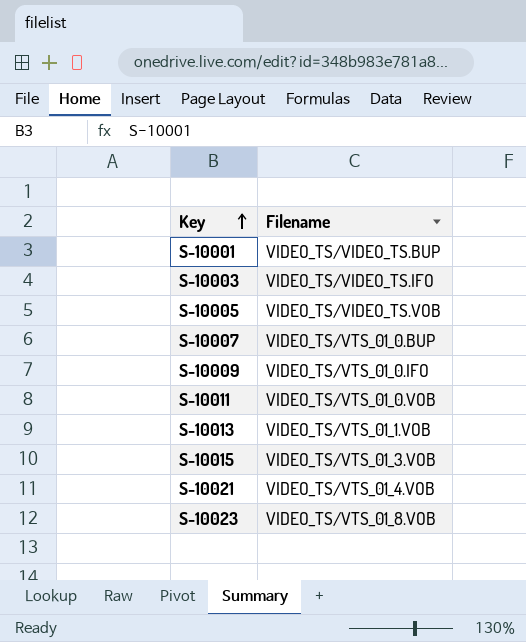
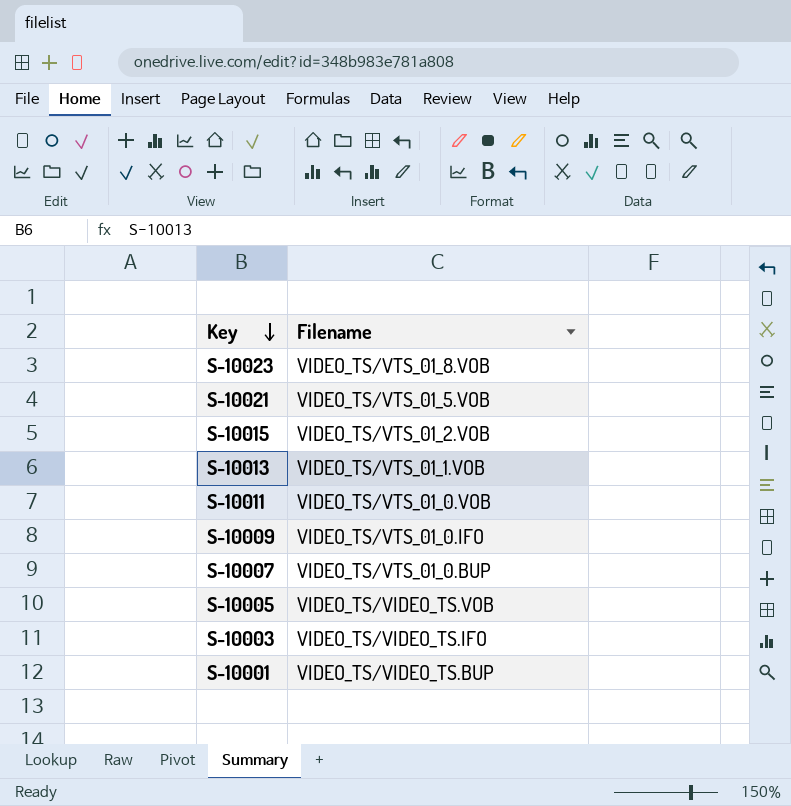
row order: Key ascending -> Key descending
S-10021 | Filename: VIDEO_TS/VTS_01_4.VOB -> VIDEO_TS/VTS_01_5.VOB
S-10015 | Filename: VIDEO_TS/VTS_01_3.VOB -> VIDEO_TS/VTS_01_2.VOB

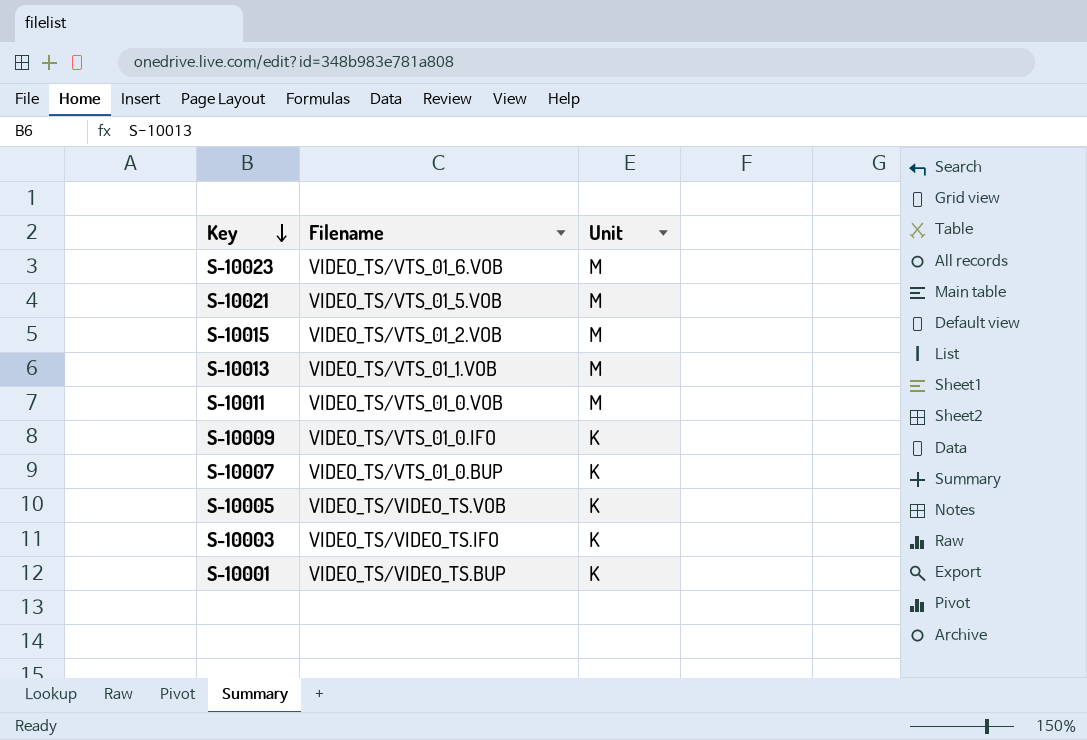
column Unit | position: none -> 3
S-10023 | Filename: VIDEO_TS/VTS_01_8.VOB -> VIDEO_TS/VTS_01_6.VOB

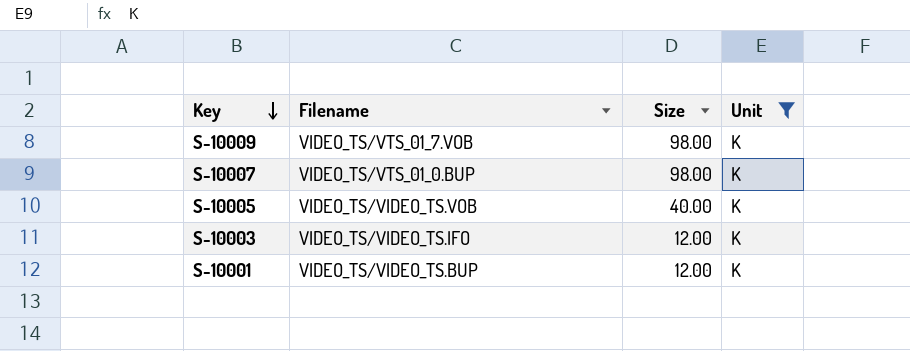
filter: none -> Unit = K
column Size | position: none -> 3
S-10009 | Filename: VIDEO_TS/VTS_01_0.IFO -> VIDEO_TS/VTS_01_7.VOB

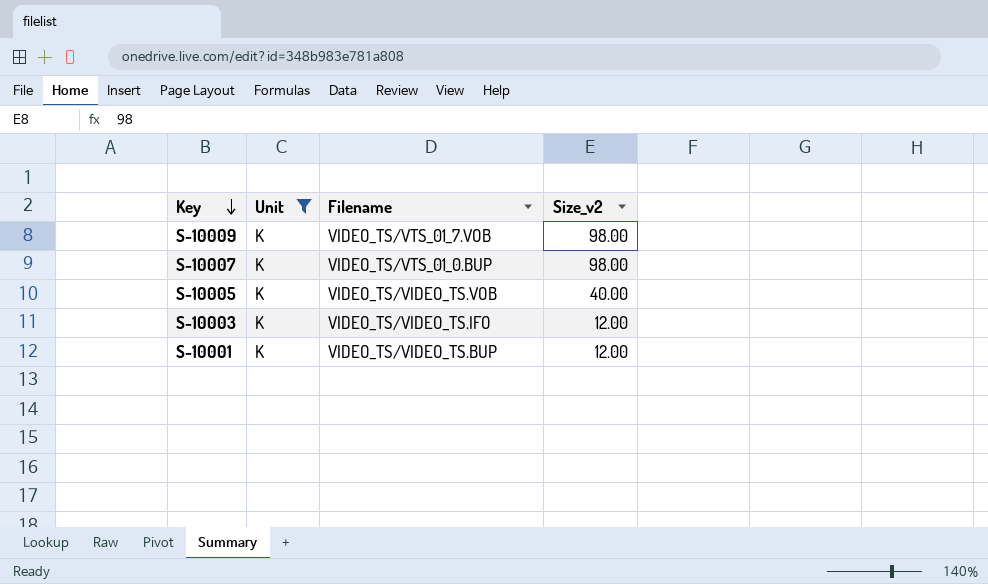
column Unit | position: 4 -> 2
column name: Size -> Size_v2

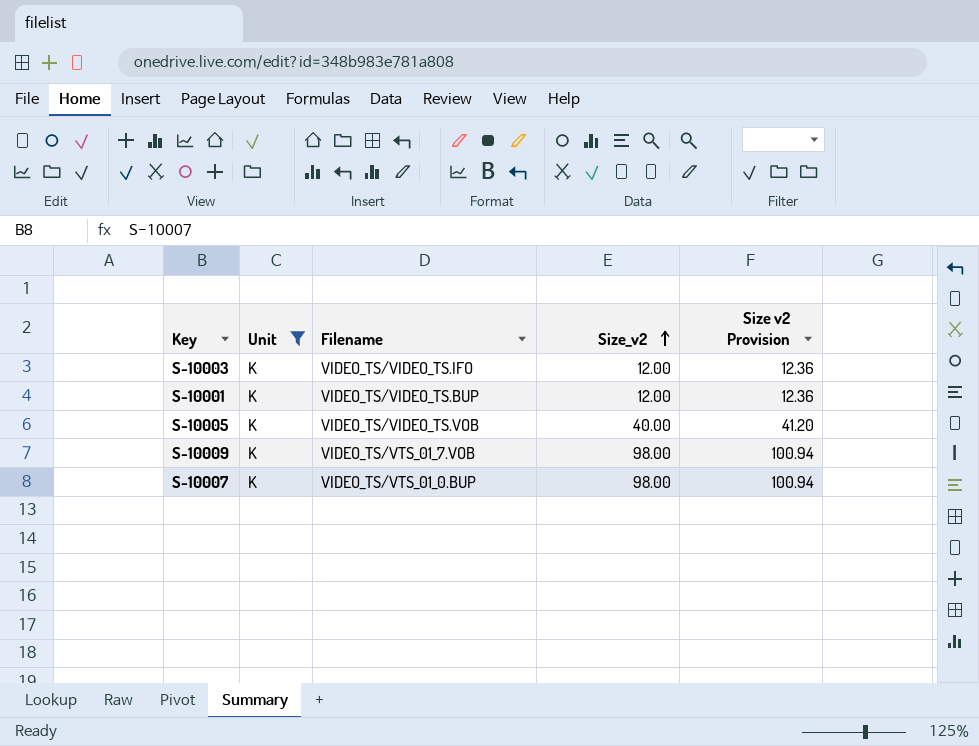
row order: Key descending -> Size_v2 ascending
column Size v2 Provision | formula: none -> [Size_v2] * 1.03

